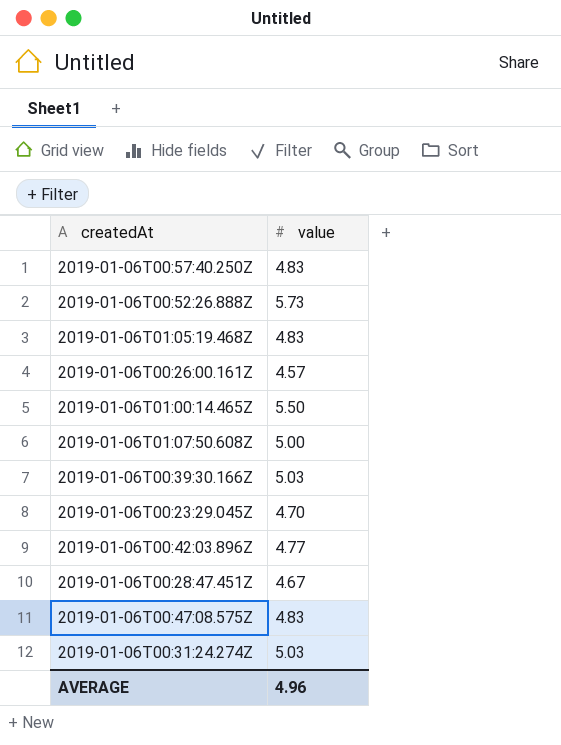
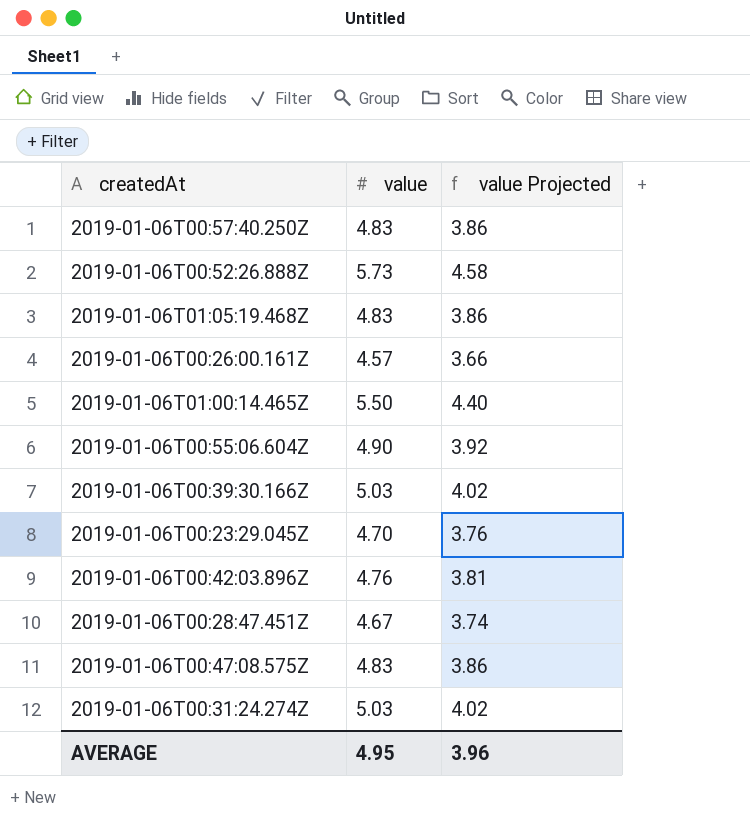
column value Projected | formula: none -> [value] * 0.8
row 2019-01-06T01:07:50.608Z: 5.00 -> none
row 2019-01-06T00:55:06.604Z: none -> 4.90 | 3.92
2019-01-06T00:42:03.896Z | value: 4.77 -> 4.76
AVERAGE | value: 4.96 -> 4.95

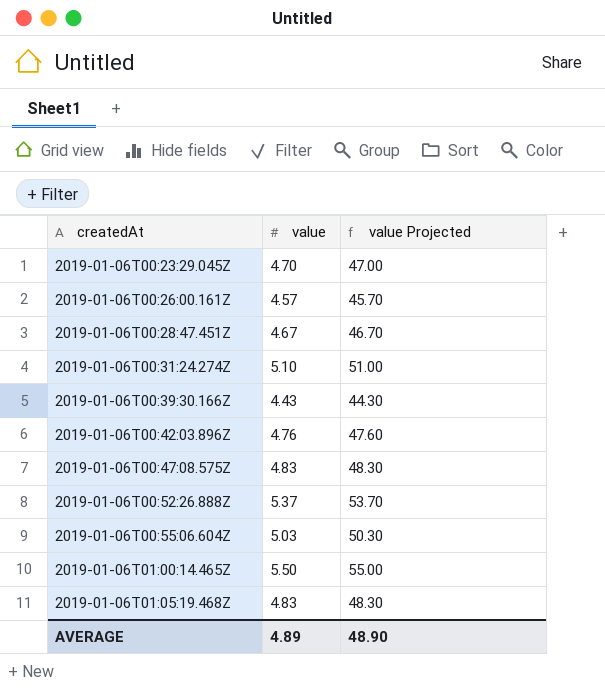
row order: none -> createdAt ascending
column value Projected | formula: [value] * 0.8 -> [value] * 10
row 2019-01-06T00:57:40.250Z: 4.83 | 3.86 -> none
2019-01-06T00:31:24.274Z | value: 5.03 -> 5.10
2019-01-06T00:39:30.166Z | value: 5.03 -> 4.43
2019-01-06T00:52:26.888Z | value: 5.73 -> 5.37
2019-01-06T00:55:06.604Z | value: 4.90 -> 5.03
AVERAGE | value: 4.95 -> 4.89
AVERAGE | value Projected: 3.96 -> 48.90

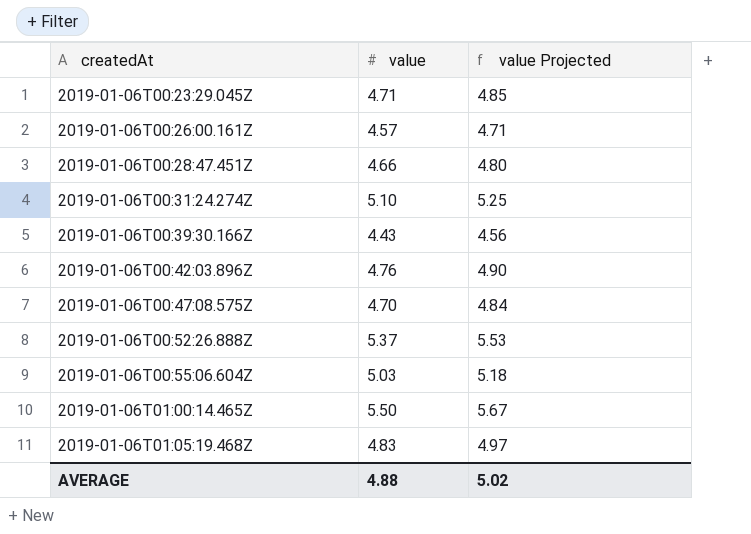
column value Projected | formula: [value] * 10 -> [value] * 1.03
2019-01-06T00:23:29.045Z | value: 4.70 -> 4.71
2019-01-06T00:28:47.451Z | value: 4.67 -> 4.66
2019-01-06T00:47:08.575Z | value: 4.83 -> 4.70
AVERAGE | value: 4.89 -> 4.88
AVERAGE | value Projected: 48.90 -> 5.02

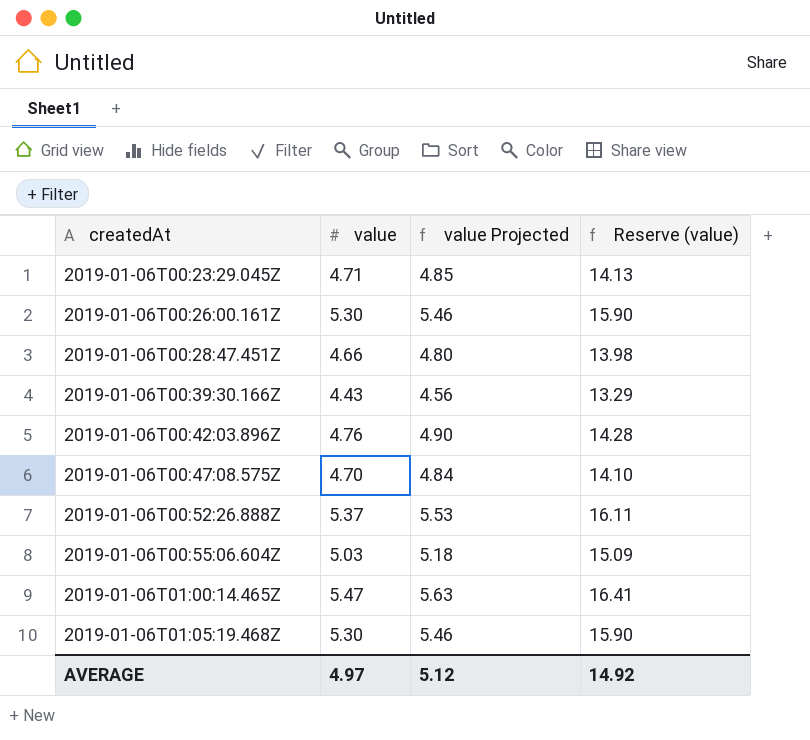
column Reserve (value) | formula: none -> [value] * 3
row 2019-01-06T00:31:24.274Z: 5.10 | 5.25 -> none
2019-01-06T00:26:00.161Z | value: 4.57 -> 5.30
2019-01-06T00:26:00.161Z | value Projected: 4.71 -> 5.46
2019-01-06T01:00:14.465Z | value: 5.50 -> 5.47
2019-01-06T01:00:14.465Z | value Projected: 5.67 -> 5.63
2019-01-06T01:05:19.468Z | value: 4.83 -> 5.30
2019-01-06T01:05:19.468Z | value Projected: 4.97 -> 5.46
AVERAGE | value: 4.88 -> 4.97
AVERAGE | value Projected: 5.02 -> 5.12

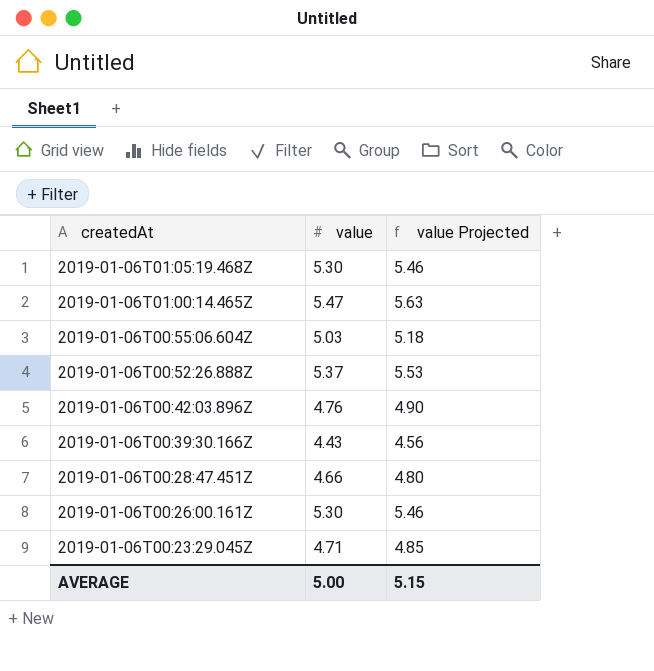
row order: createdAt ascending -> createdAt descending
column Reserve (value) | formula: [value] * 3 -> none
row 2019-01-06T00:47:08.575Z: 4.70 | 4.84 | 14.10 -> none
AVERAGE | value: 4.97 -> 5.00
AVERAGE | value Projected: 5.12 -> 5.15

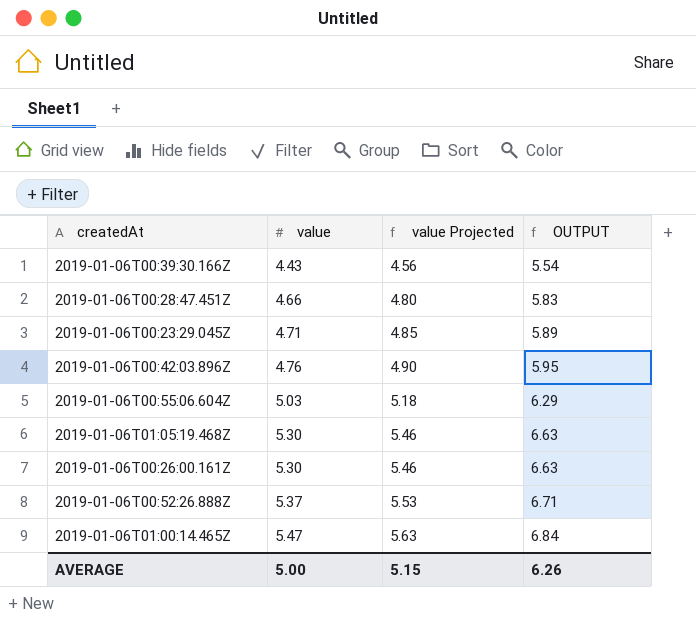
row order: createdAt descending -> value ascending
column OUTPUT | formula: none -> [value] * 1.25

